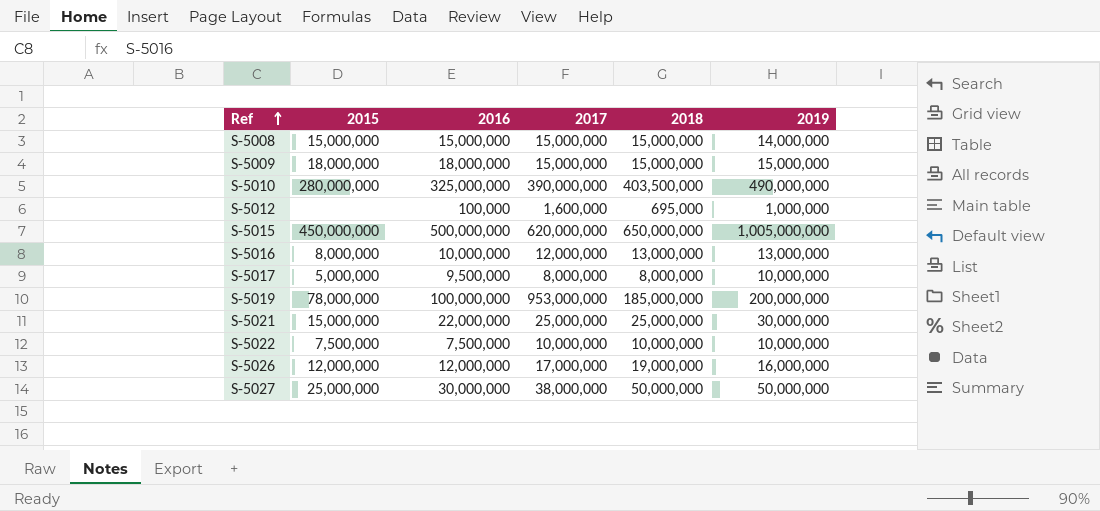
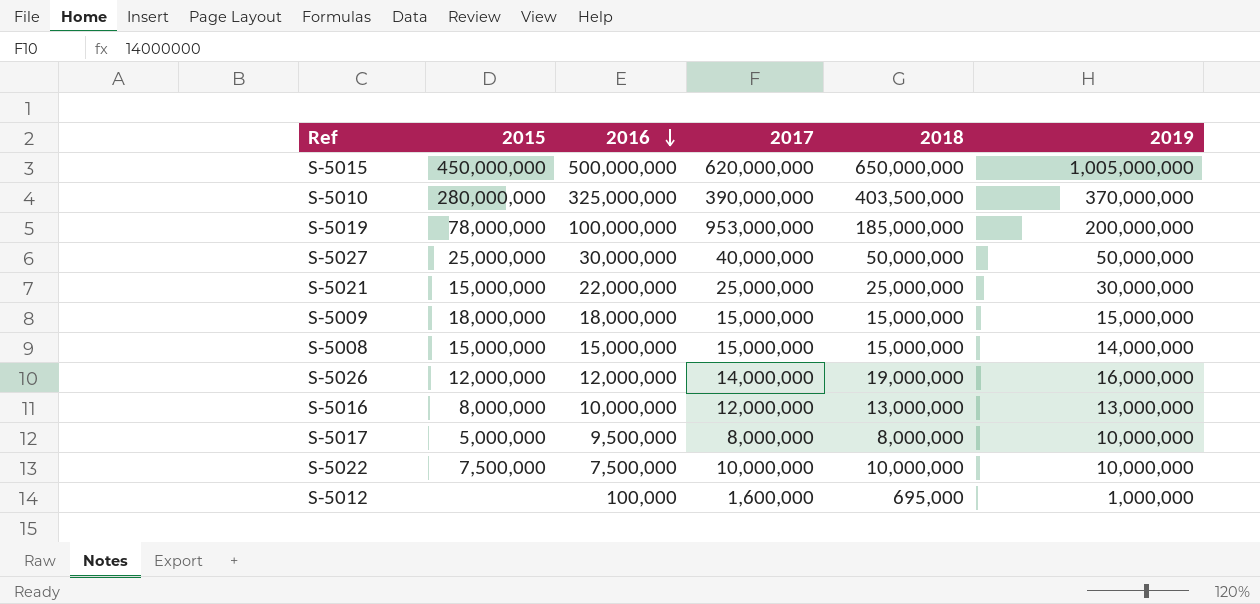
row order: Ref ascending -> 2016 descending
S-5010 | 2019: 490,000,000 -> 370,000,000
S-5027 | 2017: 38,000,000 -> 40,000,000
S-5026 | 2017: 17,000,000 -> 14,000,000

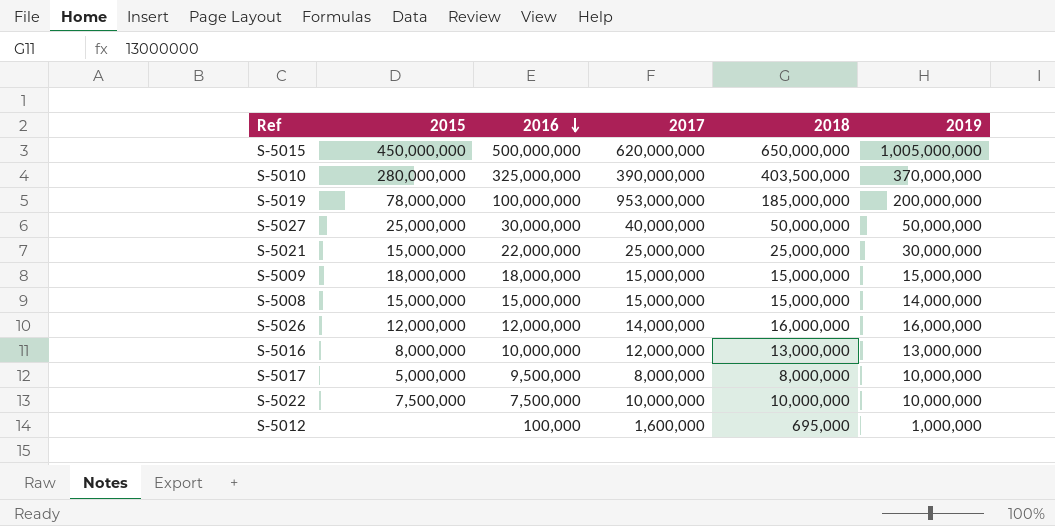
S-5026 | 2018: 19,000,000 -> 16,000,000

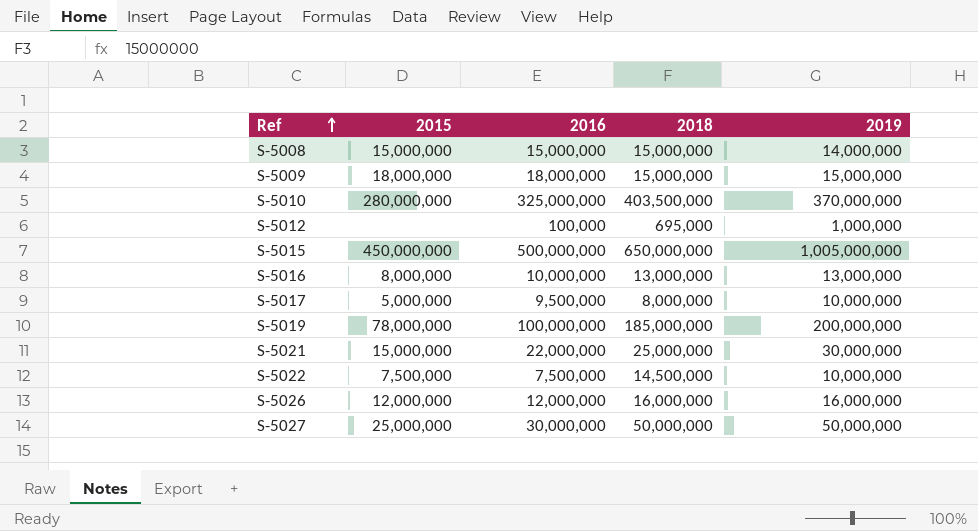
row order: 2016 descending -> Ref ascending
column 2017 | position: 4 -> none
S-5022 | 2018: 10,000,000 -> 14,500,000

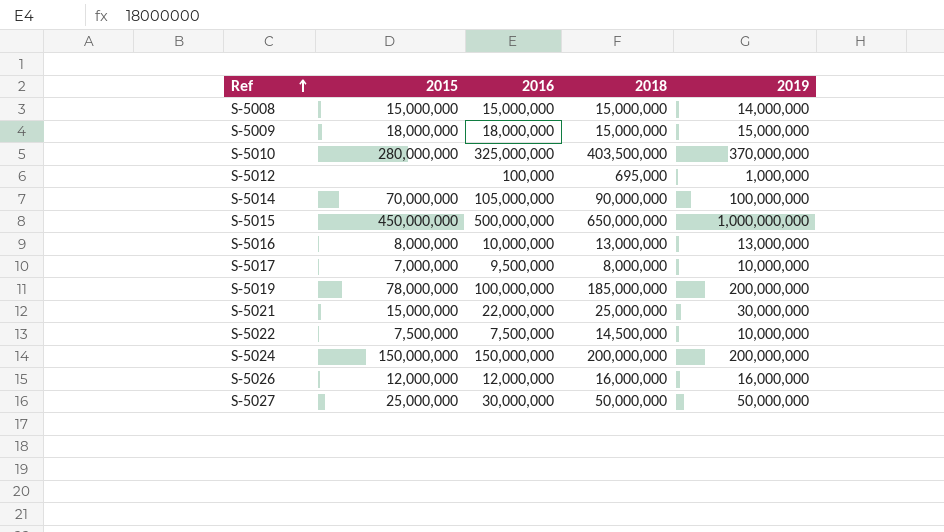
row S-5014: none -> 70,000,000 | 105,000,000 | 90,000,000 | 100,000,000
S-5015 | 2019: 1,005,000,000 -> 1,000,000,000
S-5017 | 2015: 5,000,000 -> 7,000,000
row S-5024: none -> 150,000,000 | 150,000,000 | 200,000,000 | 200,000,000

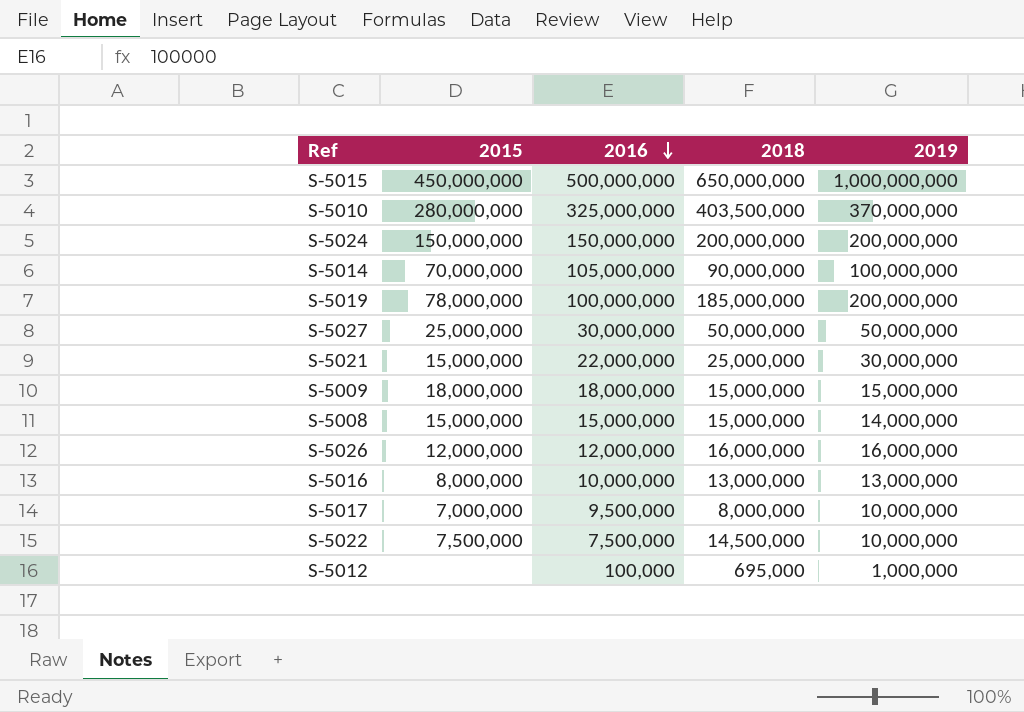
row order: Ref ascending -> 2016 descending

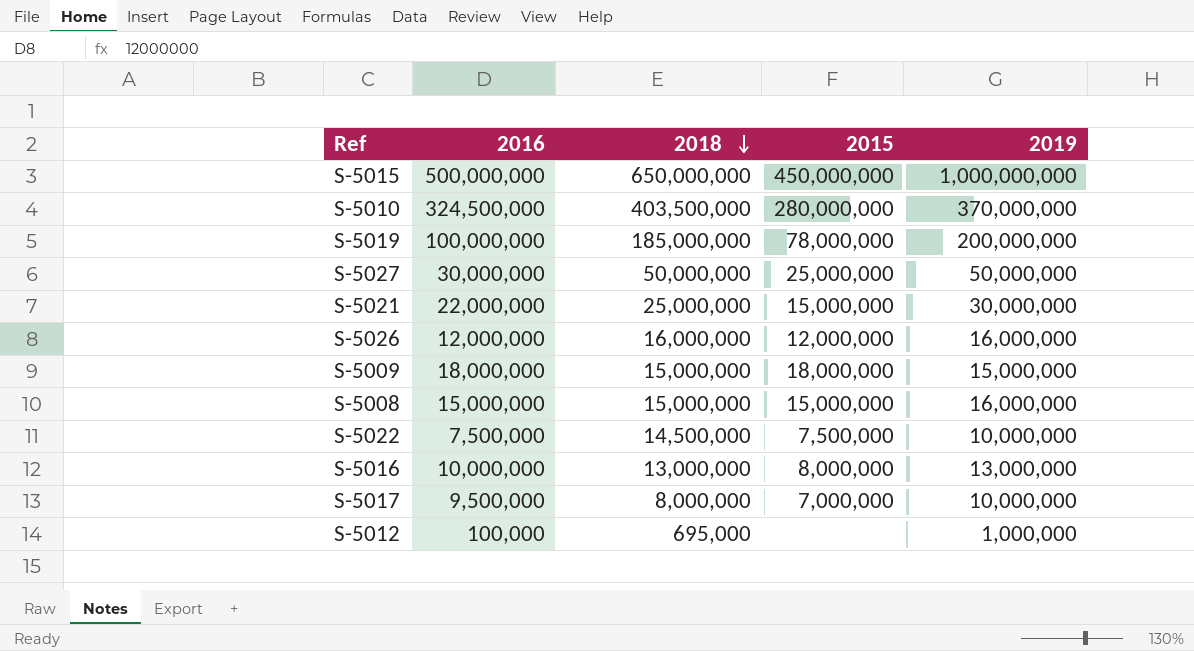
row order: 2016 descending -> 2018 descending
column 2015 | position: 2 -> 4
row S-5024: 150,000,000 | 150,000,000 | 200,000,000 | 200,000,000 -> none
row S-5014: 70,000,000 | 105,000,000 | 90,000,000 | 100,000,000 -> none
S-5010 | 2016: 325,000,000 -> 324,500,000
S-5008 | 2019: 14,000,000 -> 16,000,000

